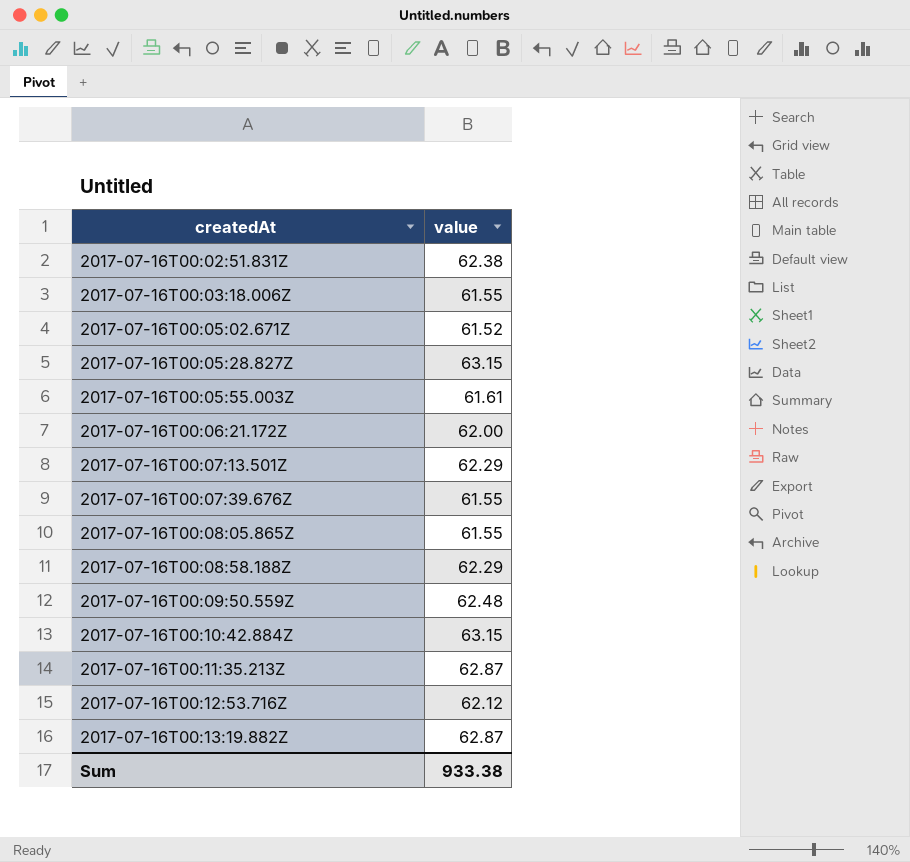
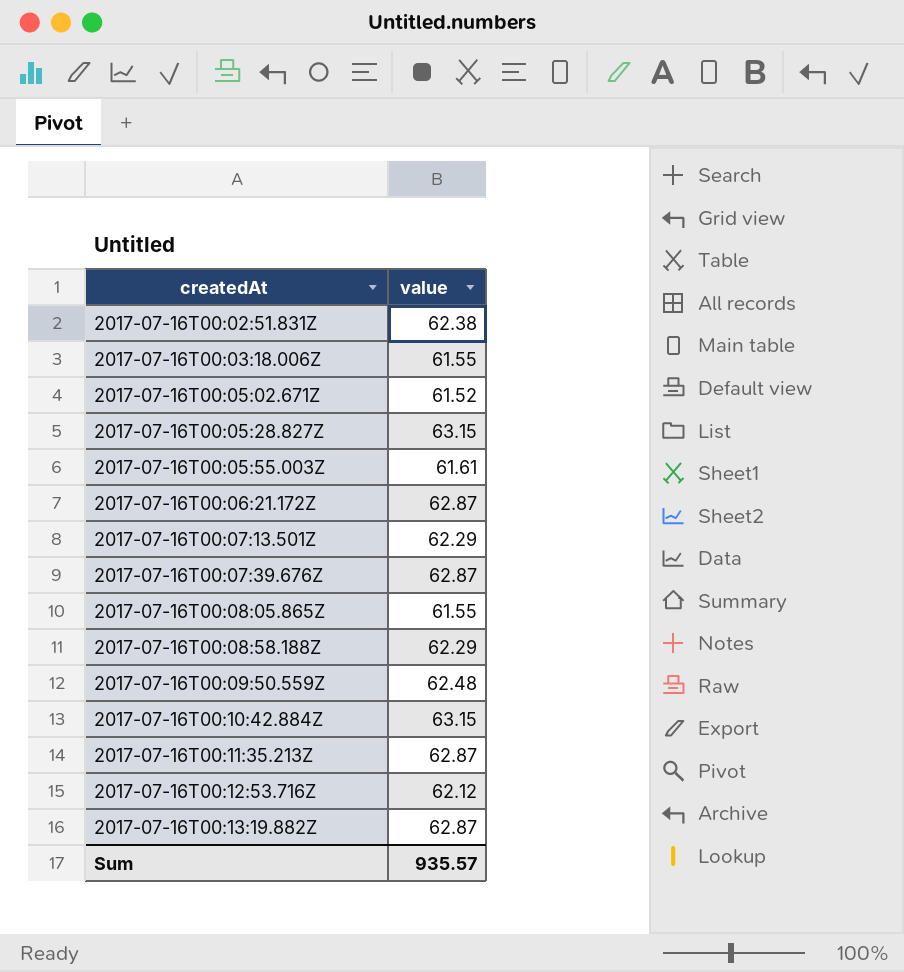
2017-07-16T00:06:21.172Z | value: 62.00 -> 62.87
2017-07-16T00:07:39.676Z | value: 61.55 -> 62.87
Sum | value: 933.38 -> 935.57

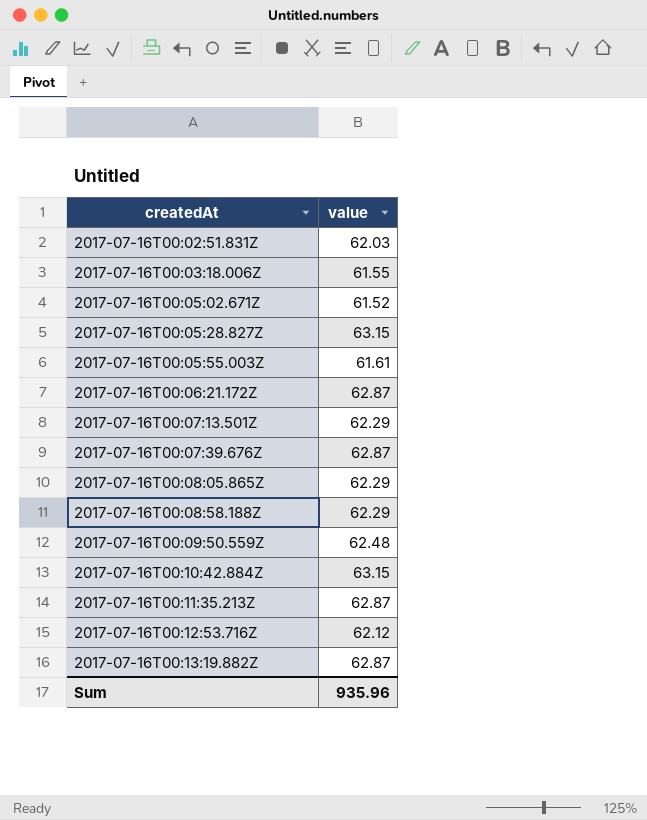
2017-07-16T00:02:51.831Z | value: 62.38 -> 62.03
2017-07-16T00:08:05.865Z | value: 61.55 -> 62.29
Sum | value: 935.57 -> 935.96

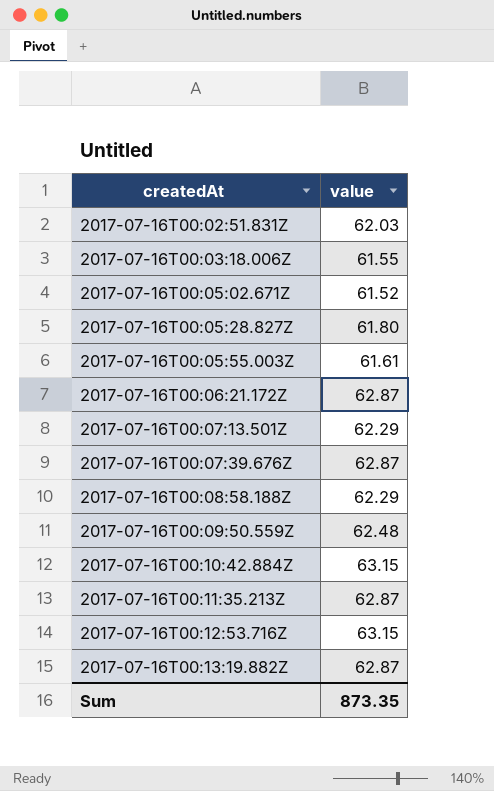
row 2017-07-16T00:08:05.865Z: 62.29 -> none
2017-07-16T00:05:28.827Z | value: 63.15 -> 61.80
2017-07-16T00:12:53.716Z | value: 62.12 -> 63.15
Sum | value: 935.96 -> 873.35

